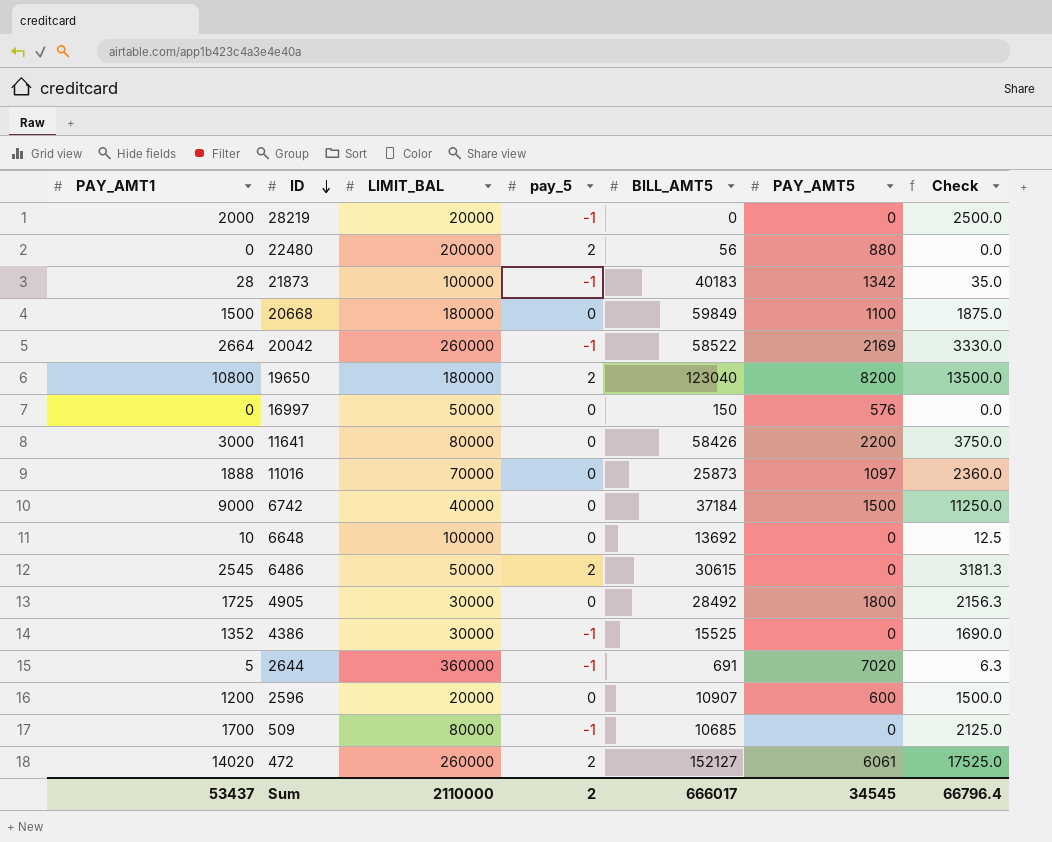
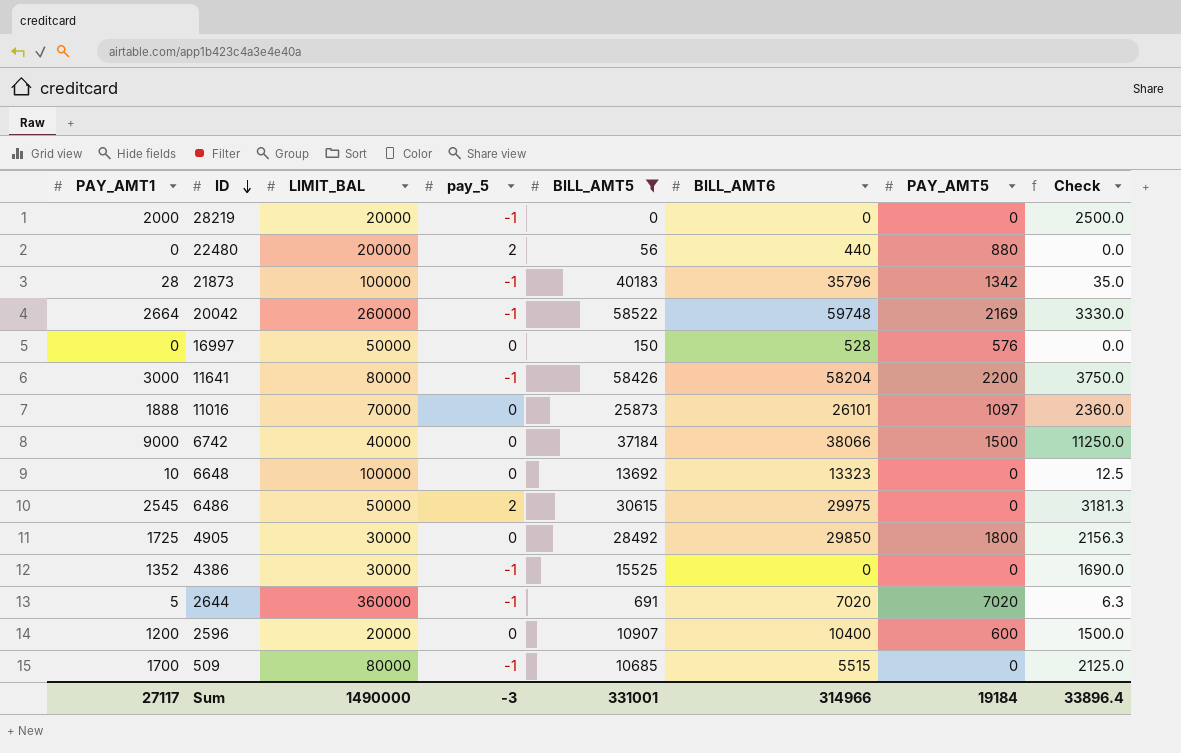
filter: none -> BILL_AMT5 <= 58522
column BILL_AMT6 | position: none -> 6
11641 | pay_5: 0 -> -1
Sum | PAY_AMT1: 53437 -> 27117
Sum | LIMIT_BAL: 2110000 -> 1490000
Sum | pay_5: 2 -> -3
Sum | BILL_AMT5: 666017 -> 331001
Sum | PAY_AMT5: 34545 -> 19184
Sum | Check: 66796.4 -> 33896.4

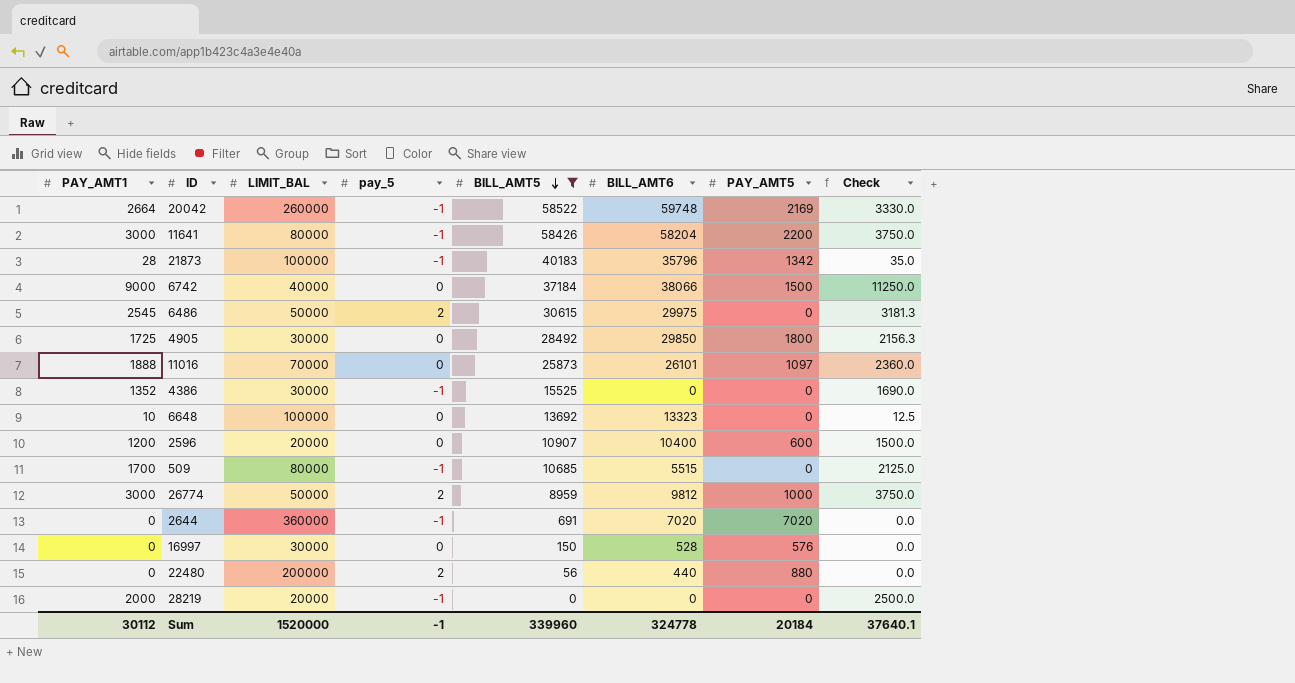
row order: ID descending -> BILL_AMT5 descending
row 26774: none -> 3000 | 50000 | 2 | 8959 | 9812 | 1000 | 3750.0
2644 | PAY_AMT1: 5 -> 0
2644 | Check: 6.3 -> 0.0
16997 | LIMIT_BAL: 50000 -> 30000
Sum | PAY_AMT1: 27117 -> 30112
Sum | LIMIT_BAL: 1490000 -> 1520000
Sum | pay_5: -3 -> -1
Sum | BILL_AMT5: 331001 -> 339960
Sum | BILL_AMT6: 314966 -> 324778
Sum | PAY_AMT5: 19184 -> 20184
Sum | Check: 33896.4 -> 37640.1

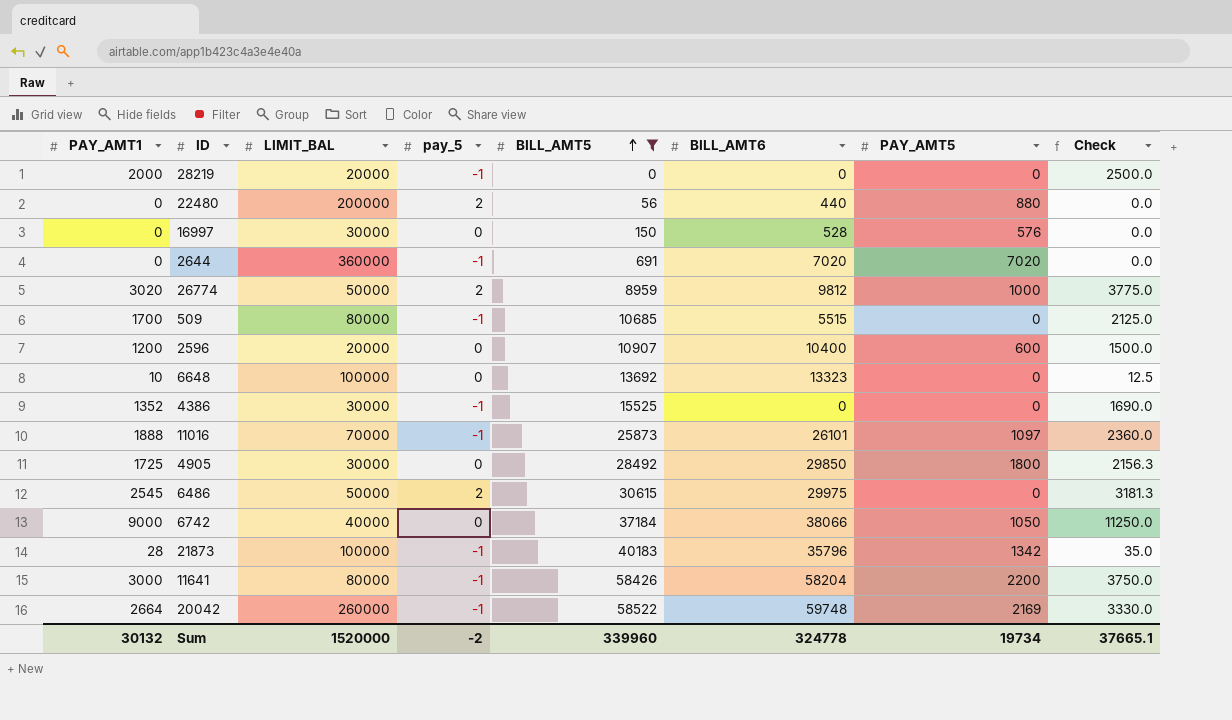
row order: BILL_AMT5 descending -> BILL_AMT5 ascending
26774 | PAY_AMT1: 3000 -> 3020
26774 | Check: 3750.0 -> 3775.0
11016 | pay_5: 0 -> -1
6742 | PAY_AMT5: 1500 -> 1050
Sum | PAY_AMT1: 30112 -> 30132
Sum | pay_5: -1 -> -2
Sum | PAY_AMT5: 20184 -> 19734
Sum | Check: 37640.1 -> 37665.1

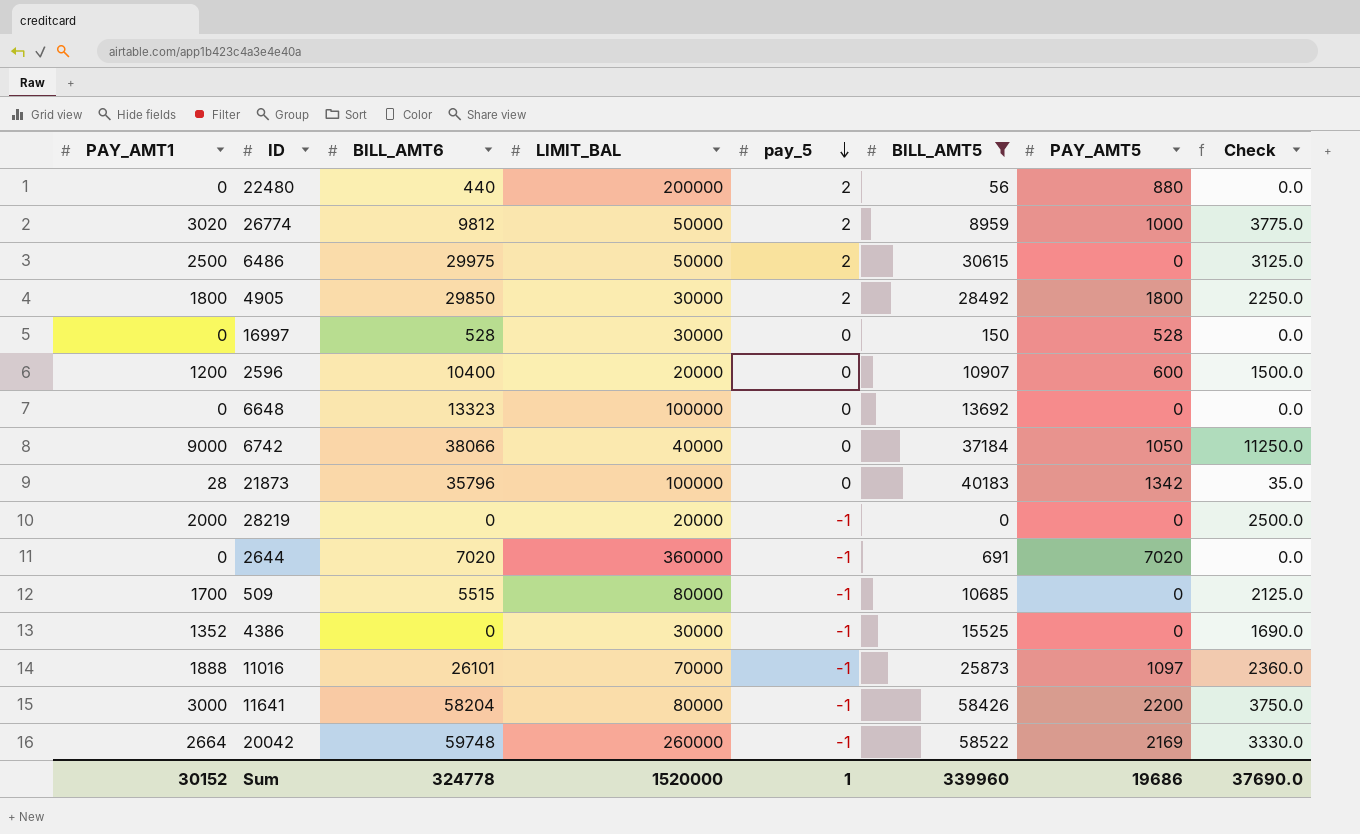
row order: BILL_AMT5 ascending -> pay_5 descending
column BILL_AMT6 | position: 6 -> 3
6486 | PAY_AMT1: 2545 -> 2500
6486 | Check: 3181.3 -> 3125.0
4905 | PAY_AMT1: 1725 -> 1800
4905 | pay_5: 0 -> 2
4905 | Check: 2156.3 -> 2250.0
16997 | PAY_AMT5: 576 -> 528
6648 | PAY_AMT1: 10 -> 0
6648 | Check: 12.5 -> 0.0
21873 | pay_5: -1 -> 0
Sum | PAY_AMT1: 30132 -> 30152
Sum | pay_5: -2 -> 1
Sum | PAY_AMT5: 19734 -> 19686
Sum | Check: 37665.1 -> 37690.0

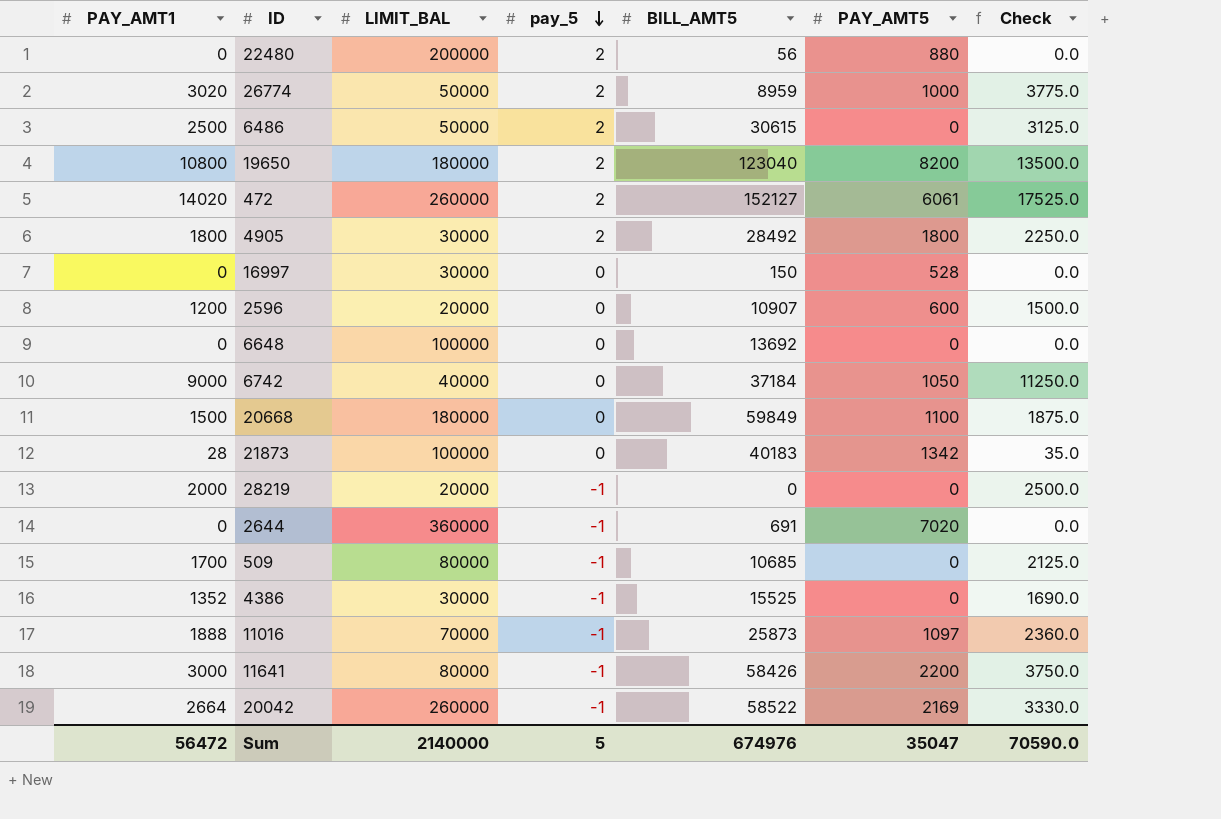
filter: BILL_AMT5 <= 58522 -> none
column BILL_AMT6 | position: 3 -> none
Sum | PAY_AMT1: 30152 -> 56472
Sum | LIMIT_BAL: 1520000 -> 2140000
Sum | pay_5: 1 -> 5
Sum | BILL_AMT5: 339960 -> 674976
Sum | PAY_AMT5: 19686 -> 35047
Sum | Check: 37690.0 -> 70590.0

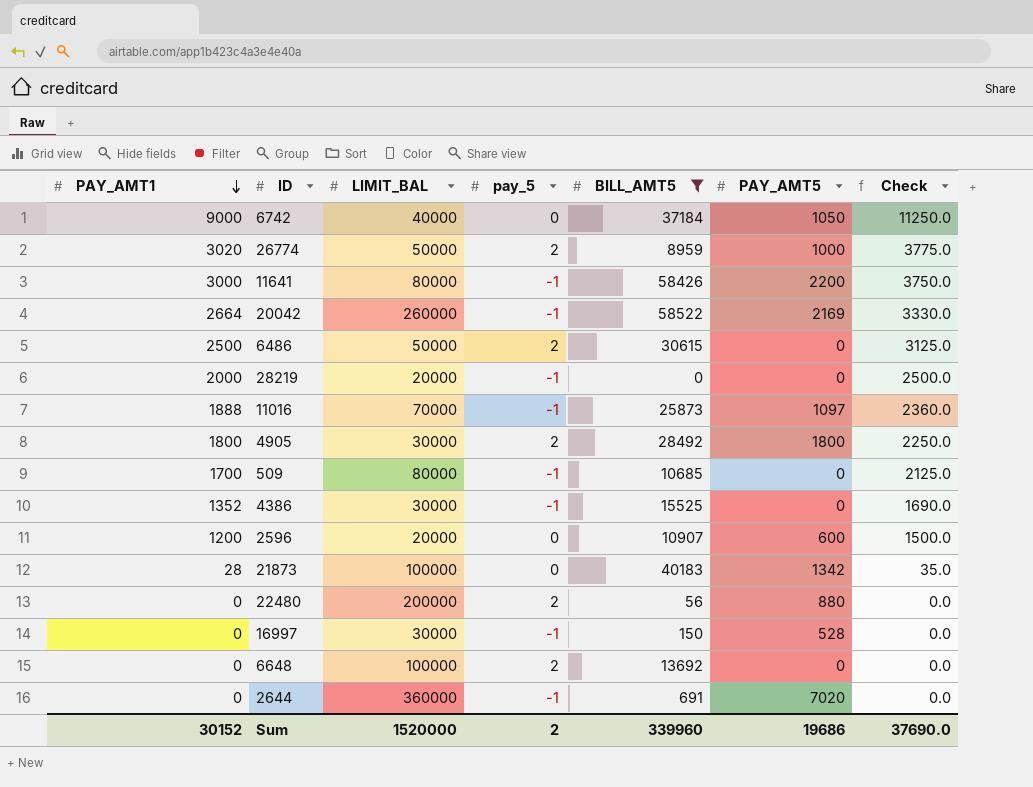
filter: none -> BILL_AMT5 <= 58522
row order: pay_5 descending -> PAY_AMT1 descending
16997 | pay_5: 0 -> -1
6648 | pay_5: 0 -> 2
Sum | PAY_AMT1: 56472 -> 30152
Sum | LIMIT_BAL: 2140000 -> 1520000
Sum | pay_5: 5 -> 2
Sum | BILL_AMT5: 674976 -> 339960
Sum | PAY_AMT5: 35047 -> 19686
Sum | Check: 70590.0 -> 37690.0

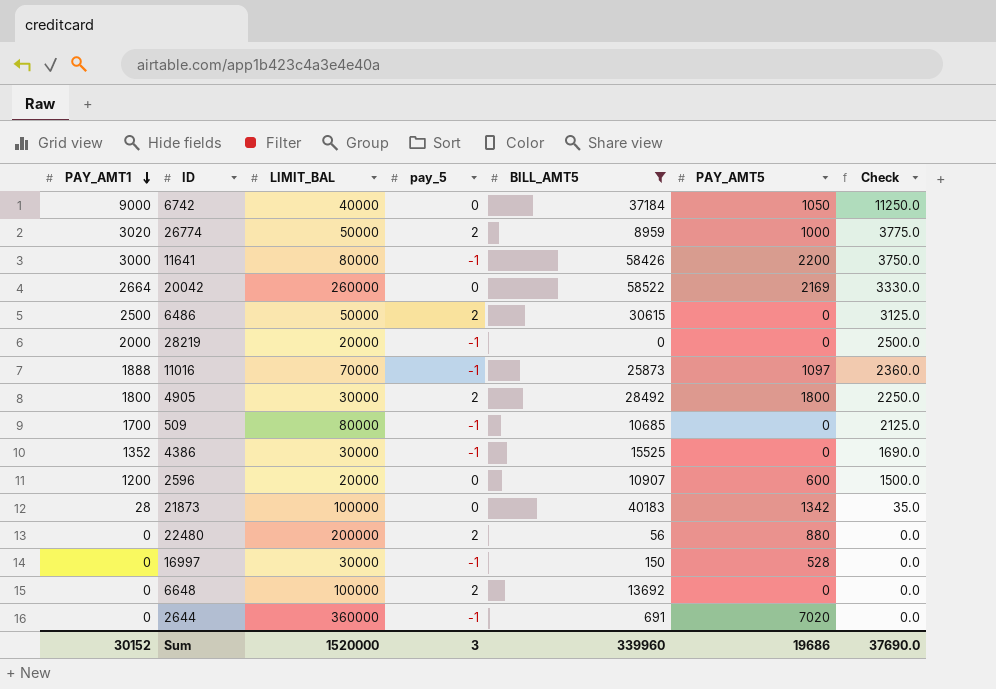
20042 | pay_5: -1 -> 0
Sum | pay_5: 2 -> 3

